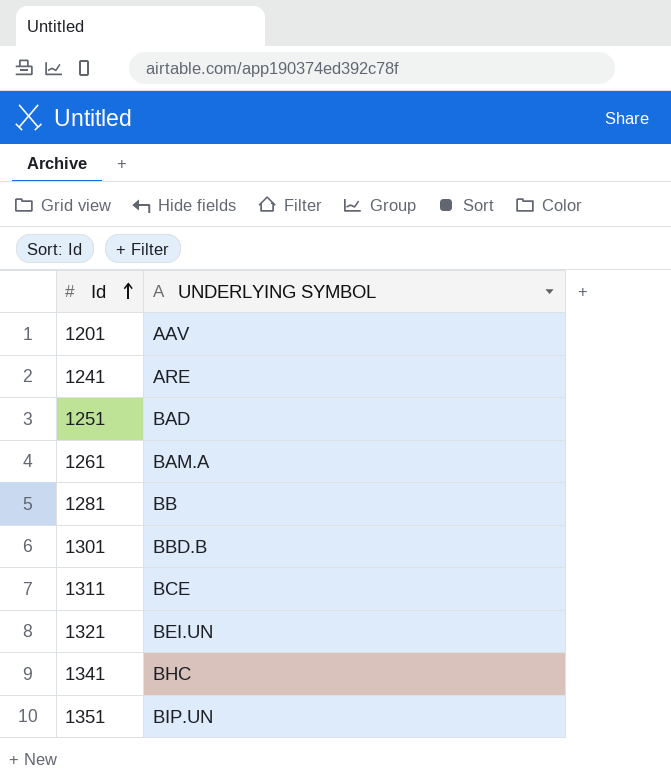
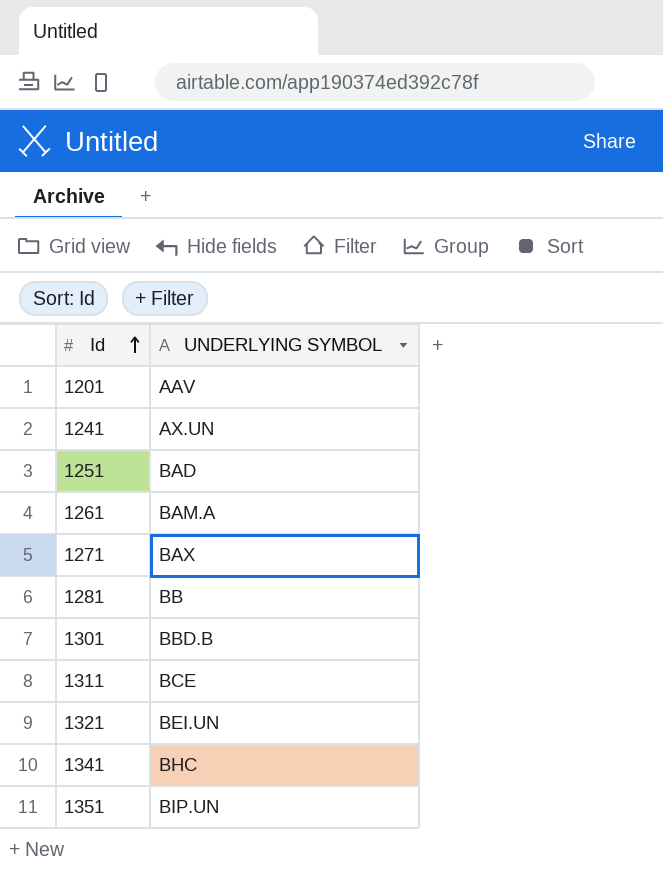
1241 | UNDERLYING SYMBOL: ARE -> AX.UN
row 1271: none -> BAX

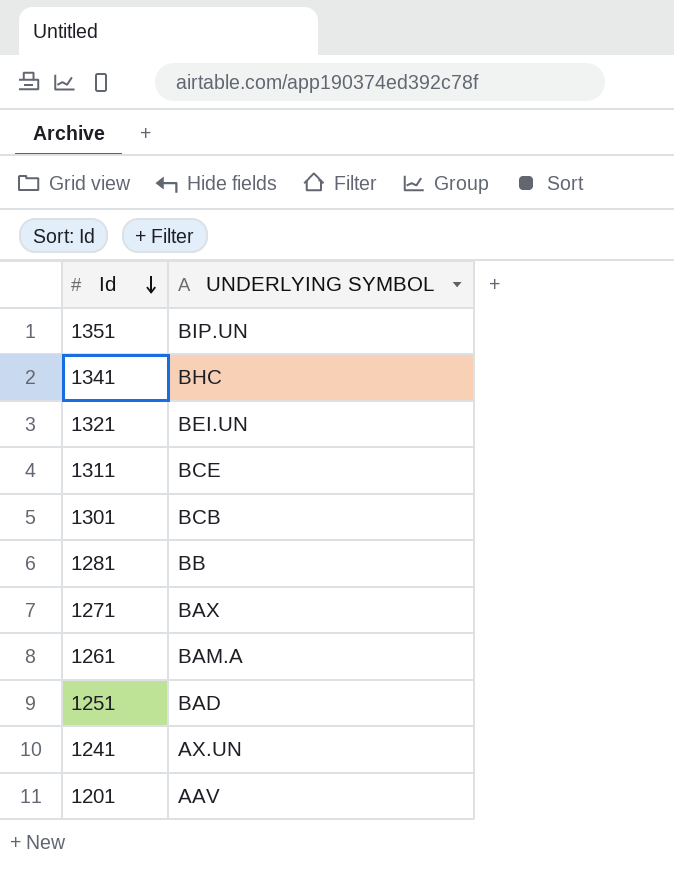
row order: Id ascending -> Id descending
1301 | UNDERLYING SYMBOL: BBD.B -> BCB

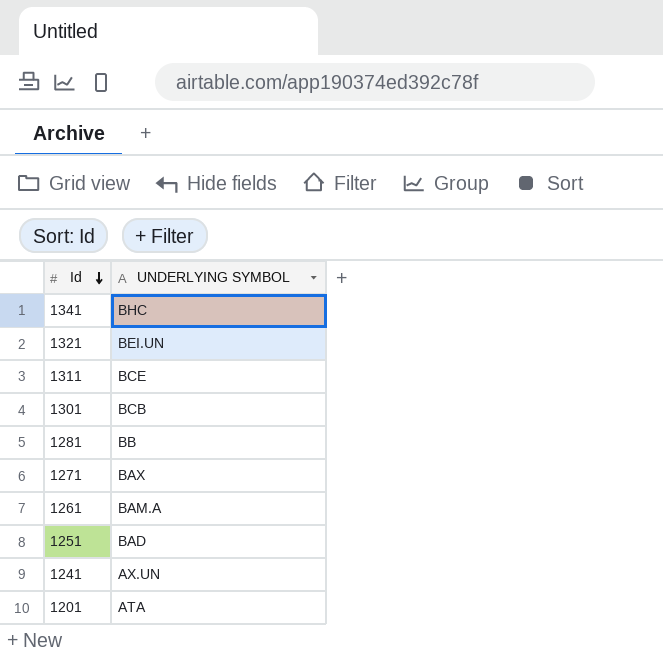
row 1351: BIP.UN -> none
1201 | UNDERLYING SYMBOL: AAV -> ATA

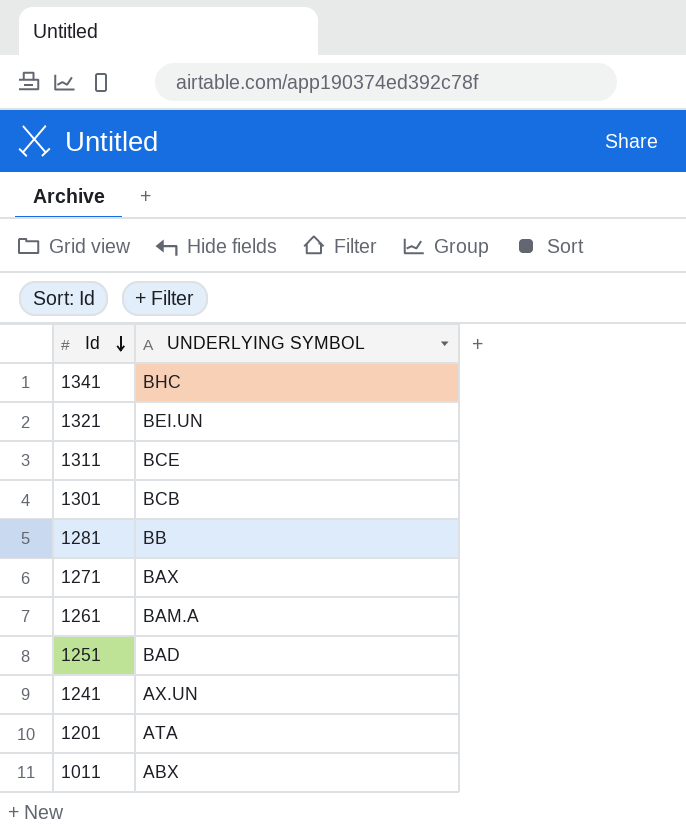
row 1011: none -> ABX

